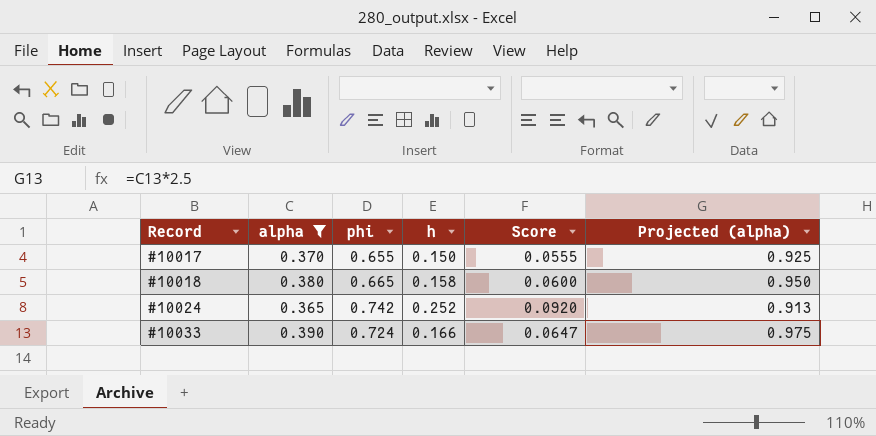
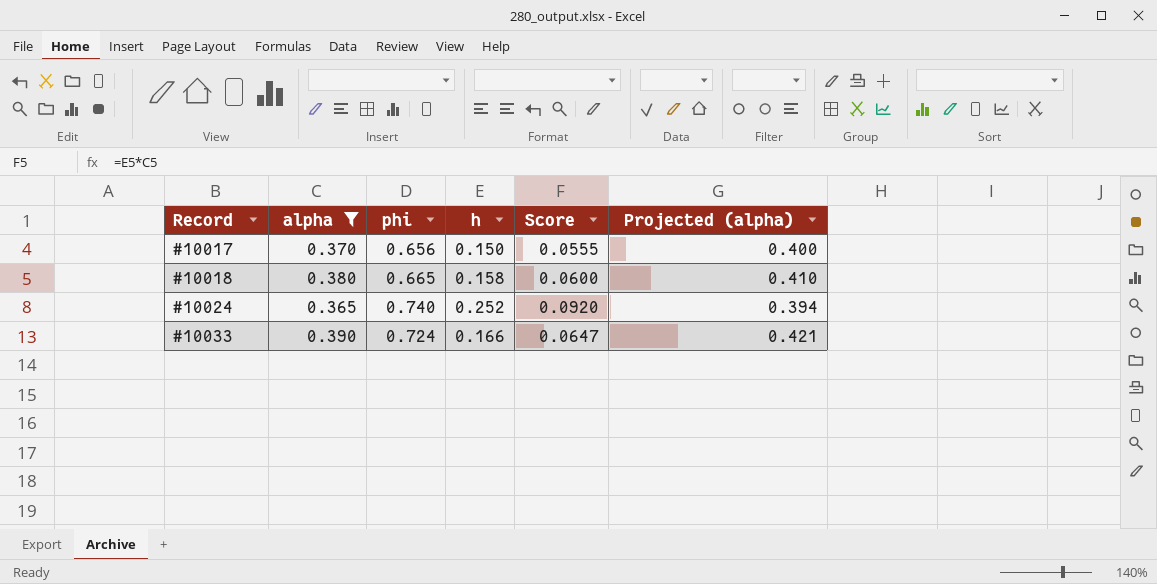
column Projected (alpha) | formula: [alpha] * 2.5 -> [alpha] * 1.08
#10017 | phi: 0.655 -> 0.656
#10024 | phi: 0.742 -> 0.740

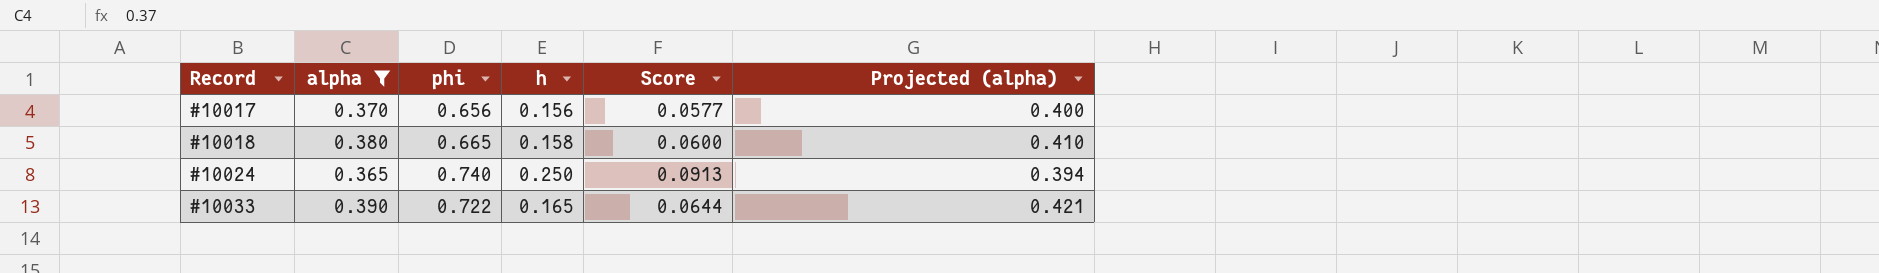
#10017 | h: 0.150 -> 0.156
#10017 | Score: 0.0555 -> 0.0577
#10024 | h: 0.252 -> 0.250
#10024 | Score: 0.0920 -> 0.0913
#10033 | phi: 0.724 -> 0.722
#10033 | h: 0.166 -> 0.165
#10033 | Score: 0.0647 -> 0.0644

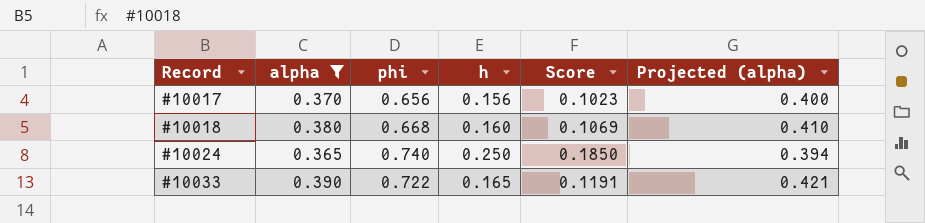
column Score | formula: [alpha] * [h] -> [phi] * [h]
#10018 | phi: 0.665 -> 0.668
#10018 | h: 0.158 -> 0.160

